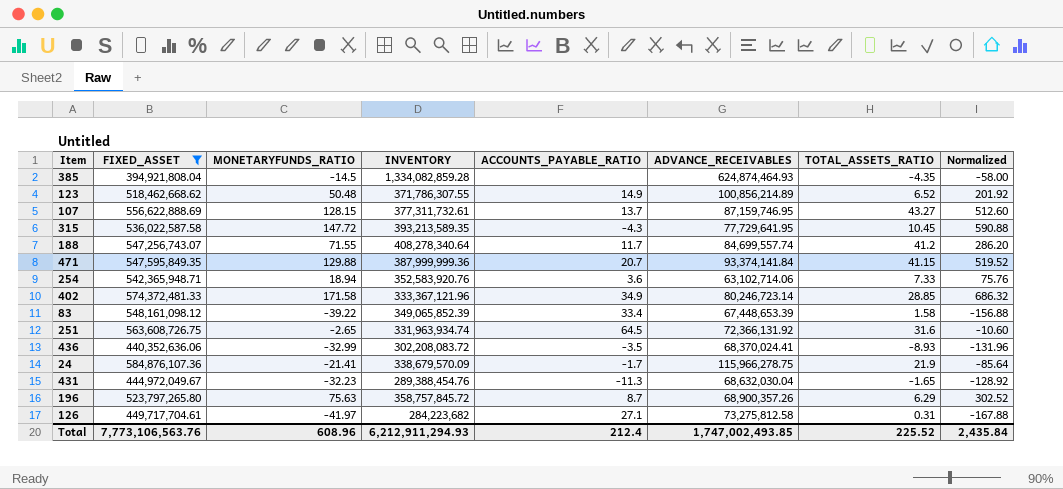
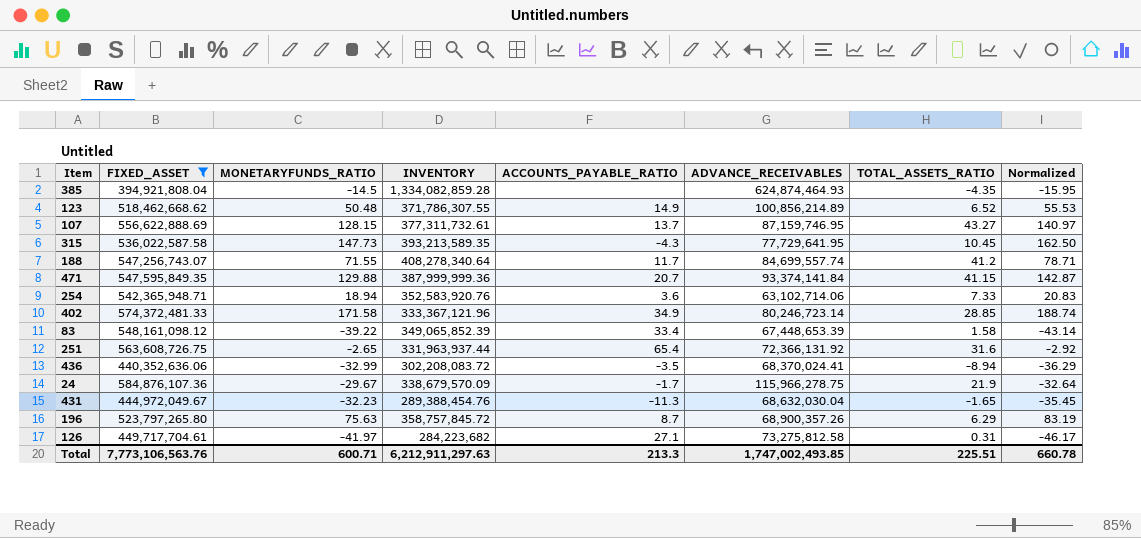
column Normalized | formula: [MONETARYFUNDS_RATIO] * 4 -> [MONETARYFUNDS_RATIO] * 1.1
315 | MONETARYFUNDS_RATIO: 147.72 -> 147.73
251 | INVENTORY: 331,963,934.74 -> 331,963,937.44
251 | ACCOUNTS_PAYABLE_RATIO: 64.5 -> 65.4
436 | TOTAL_ASSETS_RATIO: -8.93 -> -8.94
24 | MONETARYFUNDS_RATIO: -21.41 -> -29.67
Total | MONETARYFUNDS_RATIO: 608.96 -> 600.71
Total | INVENTORY: 6,212,911,294.93 -> 6,212,911,297.63
Total | ACCOUNTS_PAYABLE_RATIO: 212.4 -> 213.3
Total | TOTAL_ASSETS_RATIO: 225.52 -> 225.51
Total | Normalized: 2,435.84 -> 660.78

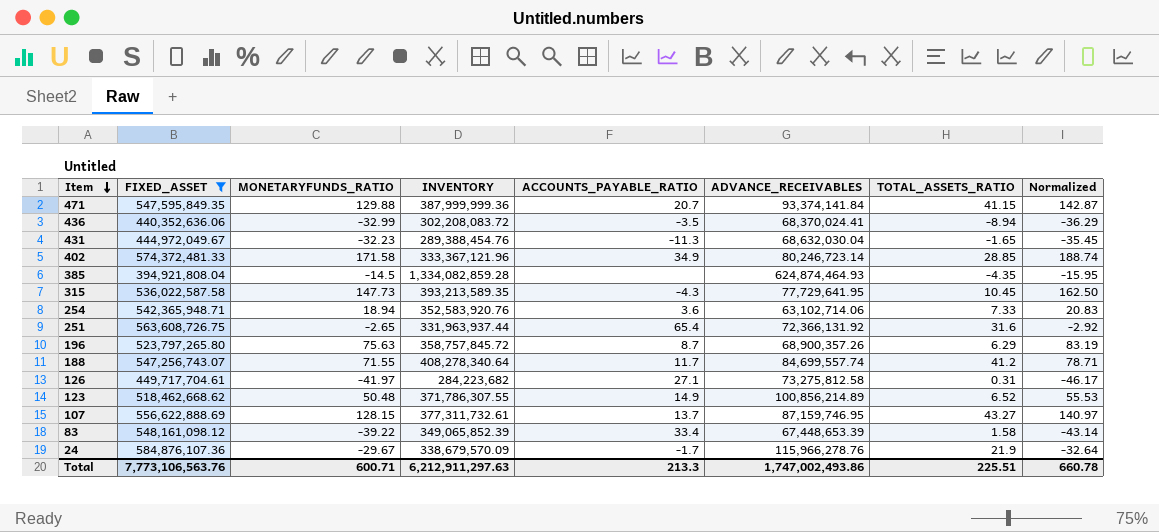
row order: none -> Item descending
24 | ADVANCE_RECEIVABLES: 115,966,278.75 -> 115,966,278.76
Total | ADVANCE_RECEIVABLES: 1,747,002,493.85 -> 1,747,002,493.86

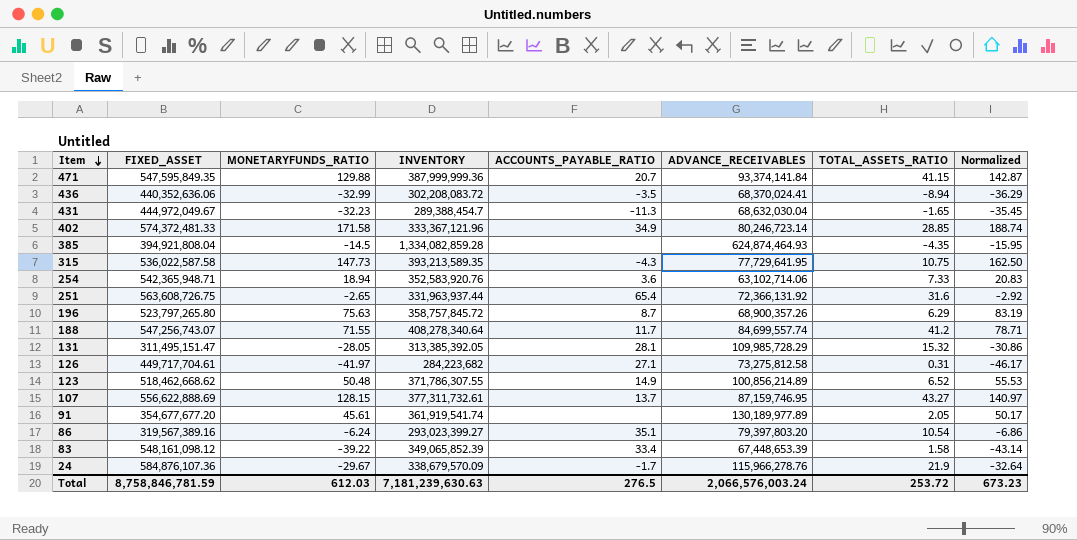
filter: FIXED_ASSET >= 394,921,808.04 -> none
431 | INVENTORY: 289,388,454.76 -> 289,388,454.7
315 | TOTAL_ASSETS_RATIO: 10.45 -> 10.75
Total | FIXED_ASSET: 7,773,106,563.76 -> 8,758,846,781.59
Total | MONETARYFUNDS_RATIO: 600.71 -> 612.03
Total | INVENTORY: 6,212,911,297.63 -> 7,181,239,630.63
Total | ACCOUNTS_PAYABLE_RATIO: 213.3 -> 276.5
Total | ADVANCE_RECEIVABLES: 1,747,002,493.86 -> 2,066,576,003.24
Total | TOTAL_ASSETS_RATIO: 225.51 -> 253.72
Total | Normalized: 660.78 -> 673.23

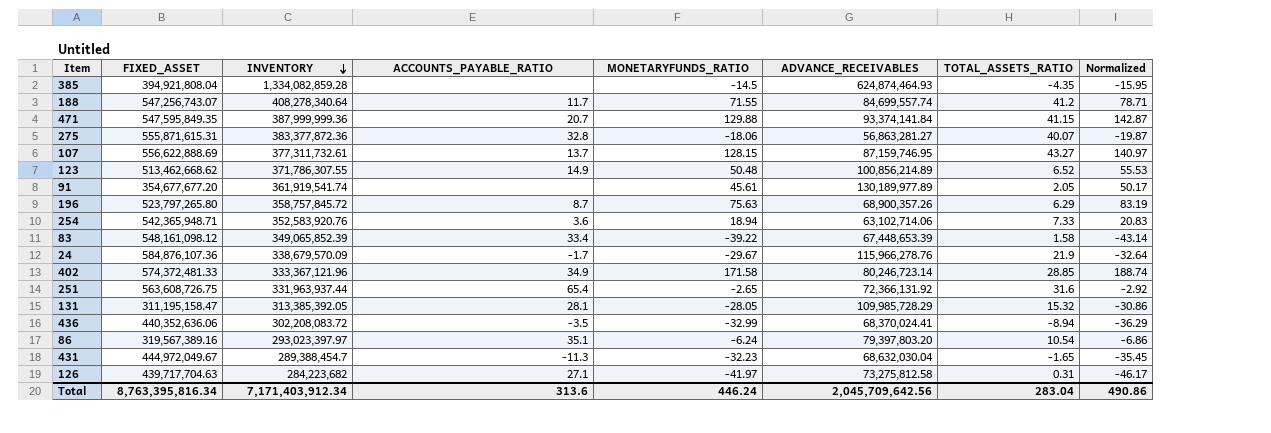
row order: Item descending -> INVENTORY descending
column MONETARYFUNDS_RATIO | position: 3 -> 5
row 315: 536,022,587.58 | 147.73 | 393,213,589.35 | -4.3 | 77,729,641.95 | 10.75 | 162.50 -> none
row 275: none -> 555,871,615.31 | 383,377,872.36 | 32.8 | -18.06 | 56,863,281.27 | 40.07 | -19.87
123 | FIXED_ASSET: 518,462,668.62 -> 513,462,668.62
131 | FIXED_ASSET: 311,495,151.47 -> 311,195,158.47
86 | INVENTORY: 293,023,399.27 -> 293,023,397.97
126 | FIXED_ASSET: 449,717,704.61 -> 439,717,704.63
Total | FIXED_ASSET: 8,758,846,781.59 -> 8,763,395,816.34
Total | INVENTORY: 7,181,239,630.63 -> 7,171,403,912.34
Total | ACCOUNTS_PAYABLE_RATIO: 276.5 -> 313.6
Total | MONETARYFUNDS_RATIO: 612.03 -> 446.24
Total | ADVANCE_RECEIVABLES: 2,066,576,003.24 -> 2,045,709,642.56
Total | TOTAL_ASSETS_RATIO: 253.72 -> 283.04
Total | Normalized: 673.23 -> 490.86

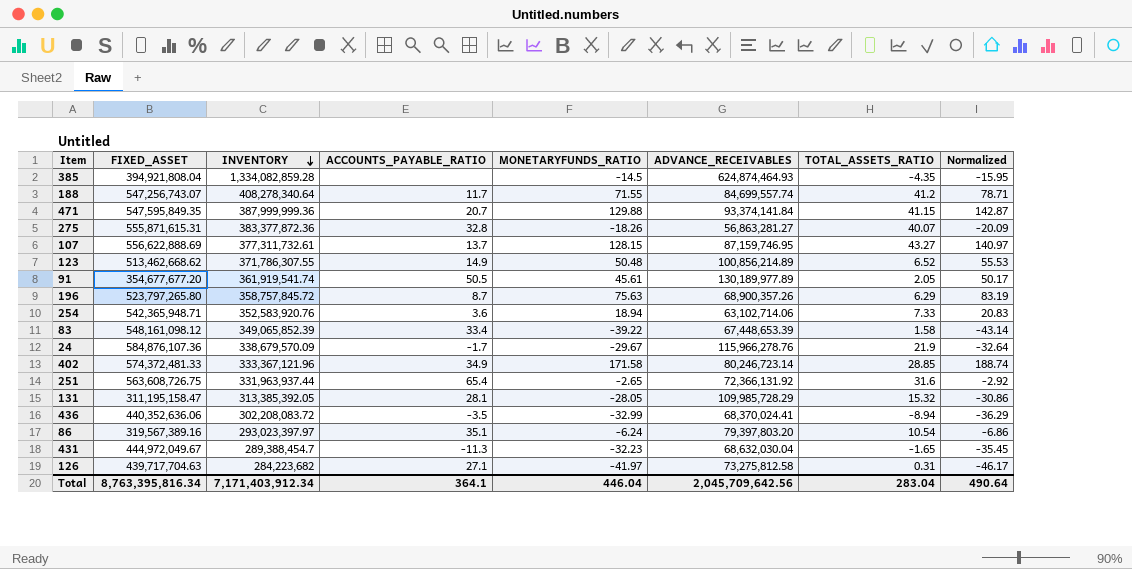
275 | MONETARYFUNDS_RATIO: -18.06 -> -18.26
275 | Normalized: -19.87 -> -20.09
91 | ACCOUNTS_PAYABLE_RATIO: none -> 50.5
Total | ACCOUNTS_PAYABLE_RATIO: 313.6 -> 364.1
Total | MONETARYFUNDS_RATIO: 446.24 -> 446.04
Total | Normalized: 490.86 -> 490.64

